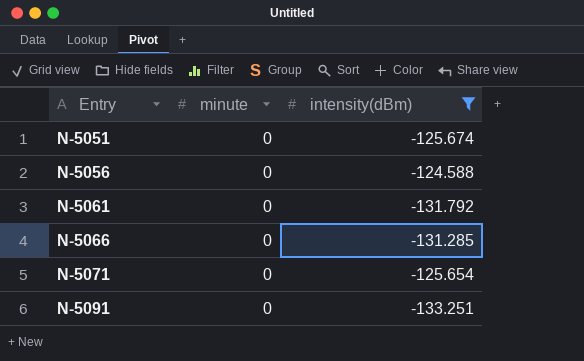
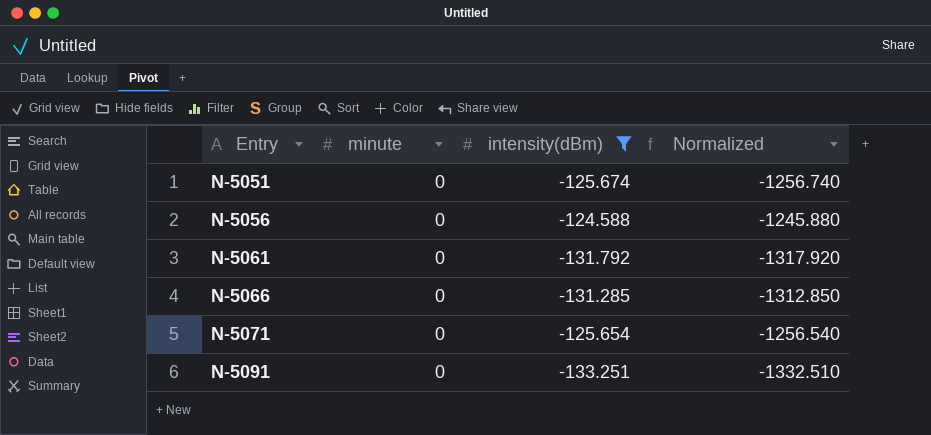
column Normalized | formula: none -> [intensity(dBm)] * 10

